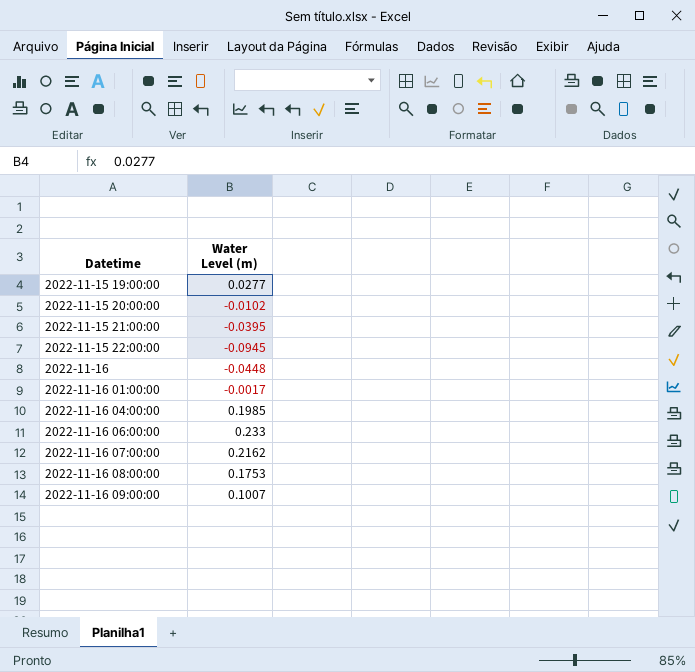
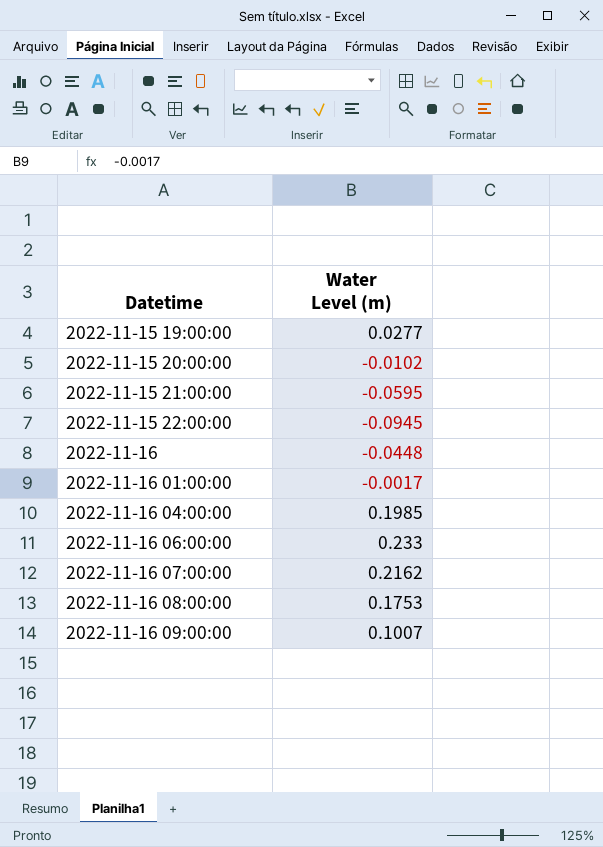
2022-11-15 21:00:00 | Water Level (m): -0.0395 -> -0.0595

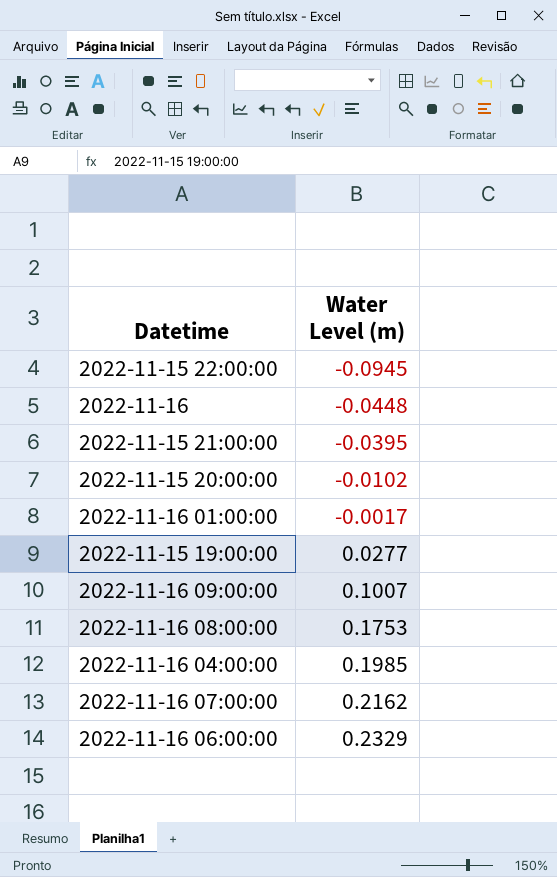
row order: Datetime ascending -> Water Level (m) ascending
2022-11-15 21:00:00 | Water Level (m): -0.0595 -> -0.0395
2022-11-16 06:00:00 | Water Level (m): 0.233 -> 0.2329

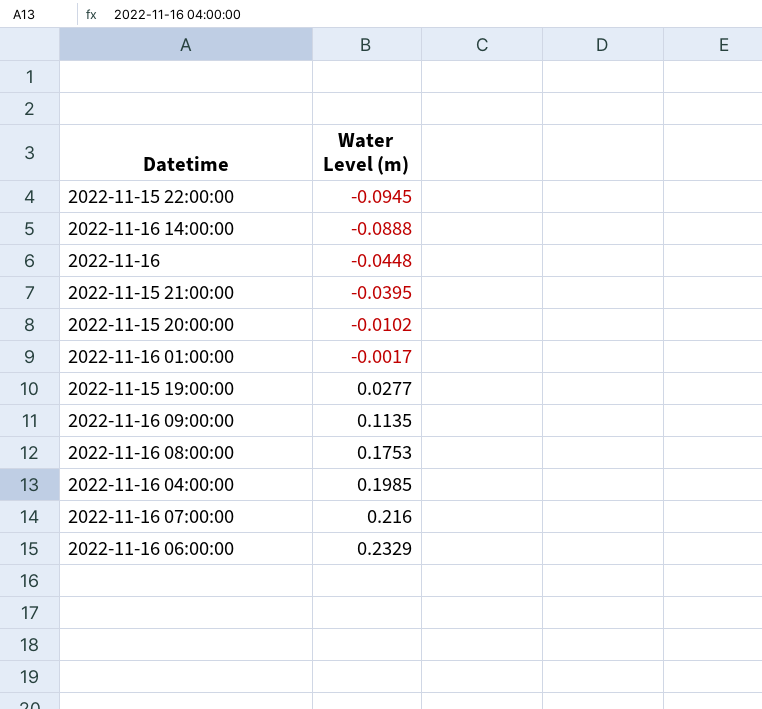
row 2022-11-16 14:00:00: none -> -0.0888
2022-11-16 09:00:00 | Water Level (m): 0.1007 -> 0.1135
2022-11-16 07:00:00 | Water Level (m): 0.2162 -> 0.216

